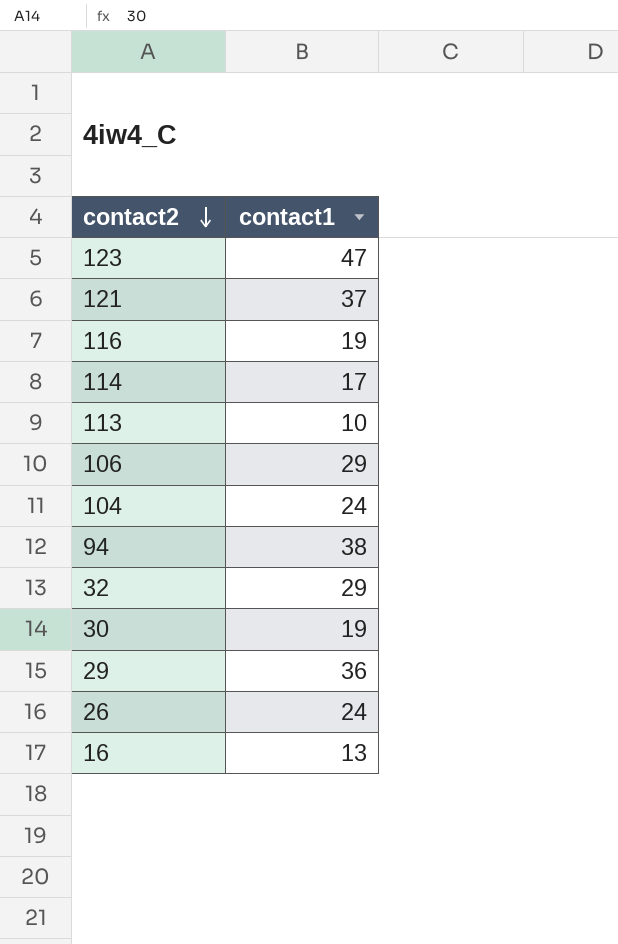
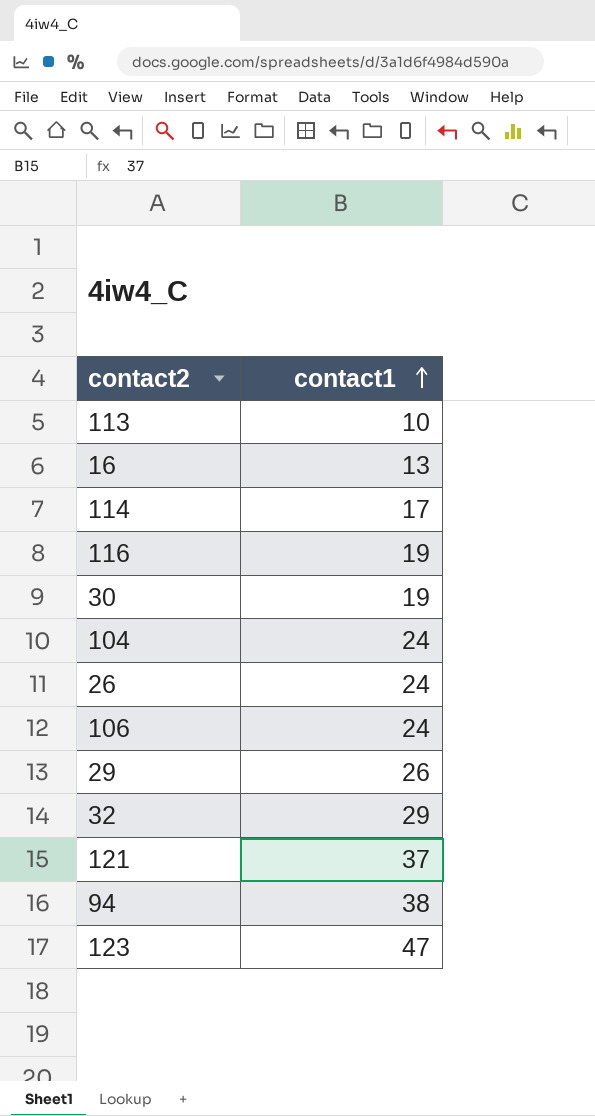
row order: contact2 descending -> contact1 ascending
106 | contact1: 29 -> 24
29 | contact1: 36 -> 26

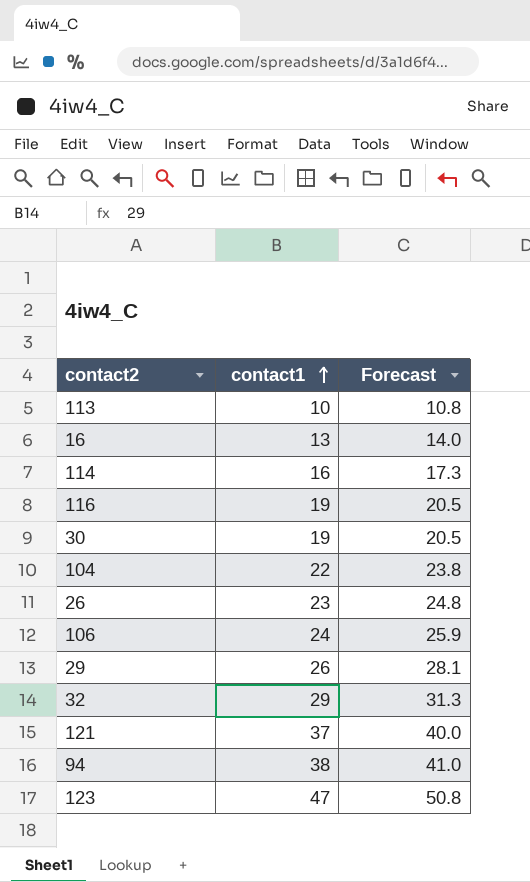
column Forecast | formula: none -> [contact1] * 1.08
114 | contact1: 17 -> 16
104 | contact1: 24 -> 22
26 | contact1: 24 -> 23

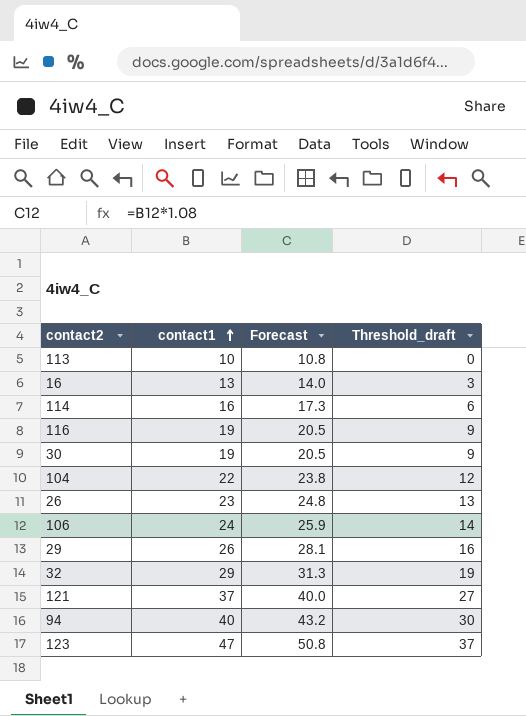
column Threshold_draft | formula: none -> [contact1] - 10
94 | contact1: 38 -> 40
94 | Forecast: 41.0 -> 43.2

